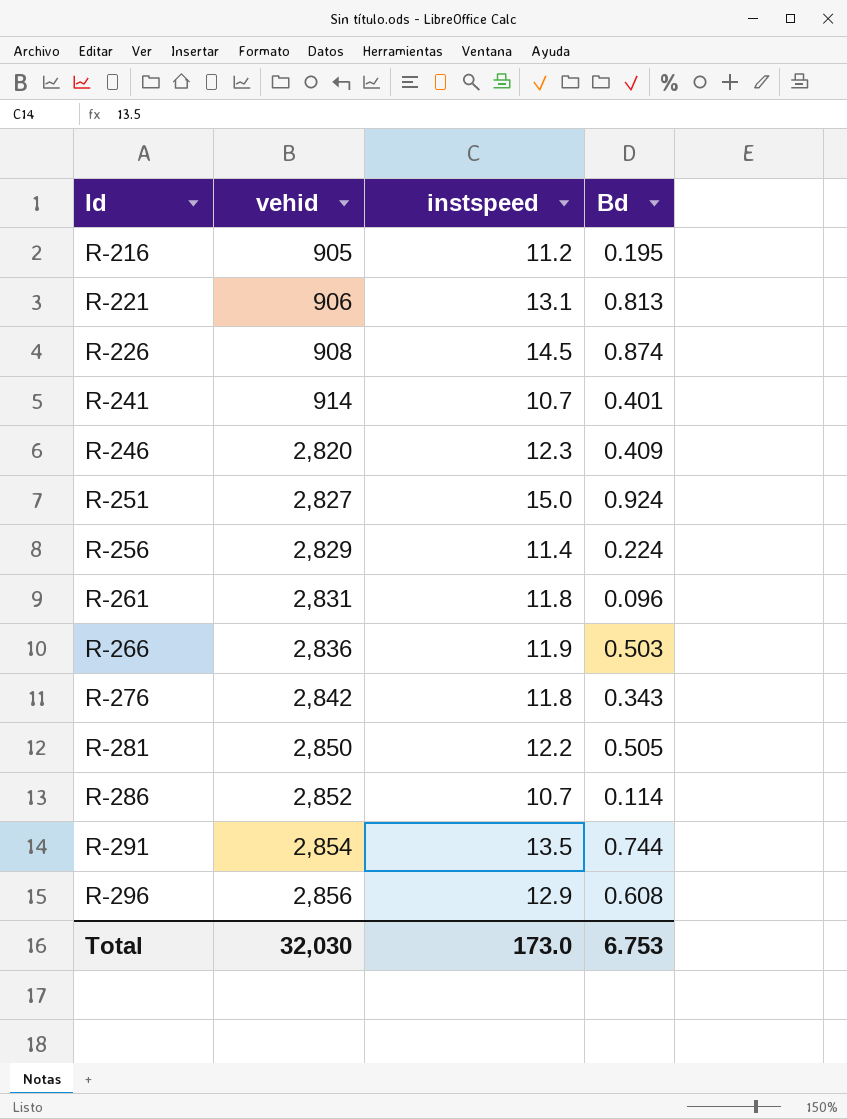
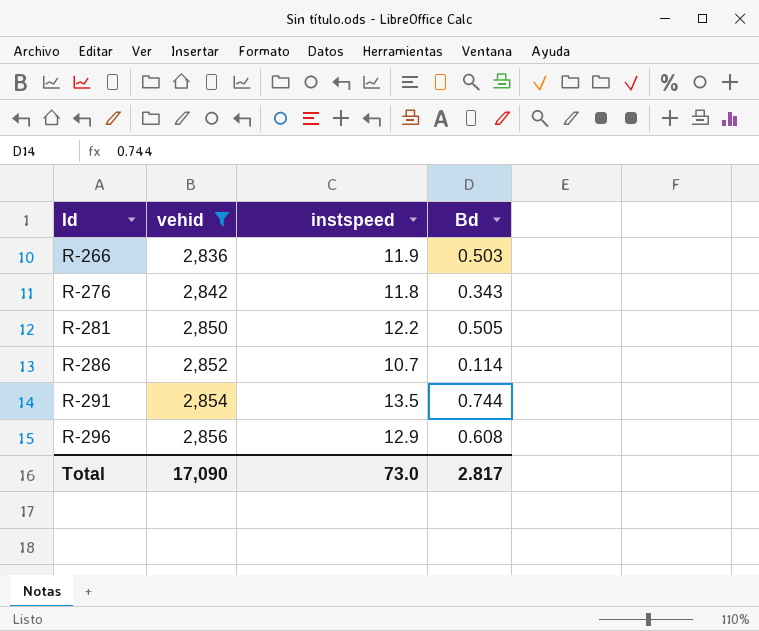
filter: none -> vehid >= 2,836
Total | vehid: 32,030 -> 17,090
Total | instspeed: 173.0 -> 73.0
Total | Bd: 6.753 -> 2.817

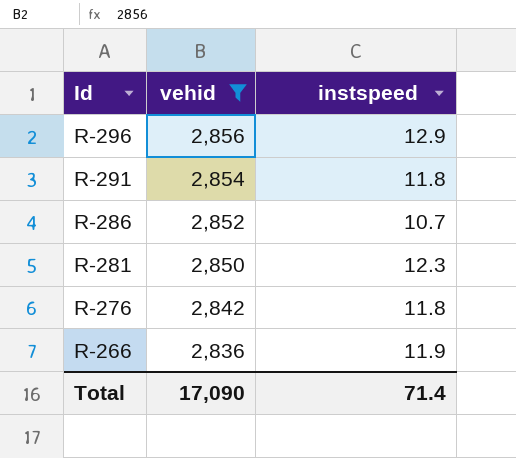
row order: Id ascending -> Id descending
column Bd | position: 4 -> none
R-291 | instspeed: 13.5 -> 11.8
R-281 | instspeed: 12.2 -> 12.3
Total | instspeed: 73.0 -> 71.4

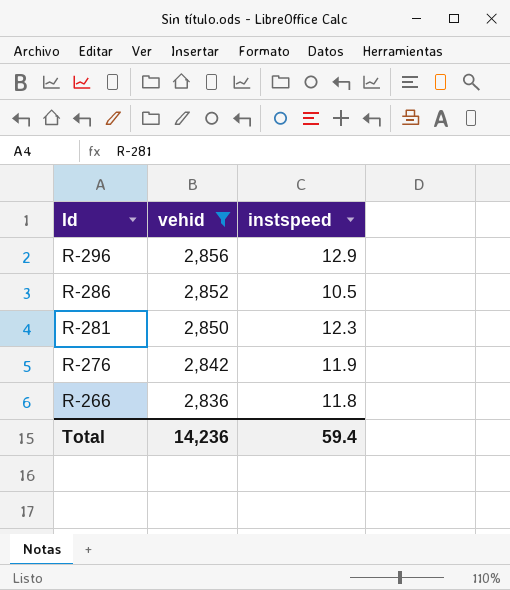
row R-291: 2,854 | 11.8 -> none
R-286 | instspeed: 10.7 -> 10.5
R-276 | instspeed: 11.8 -> 11.9
R-266 | instspeed: 11.9 -> 11.8
Total | vehid: 17,090 -> 14,236
Total | instspeed: 71.4 -> 59.4

